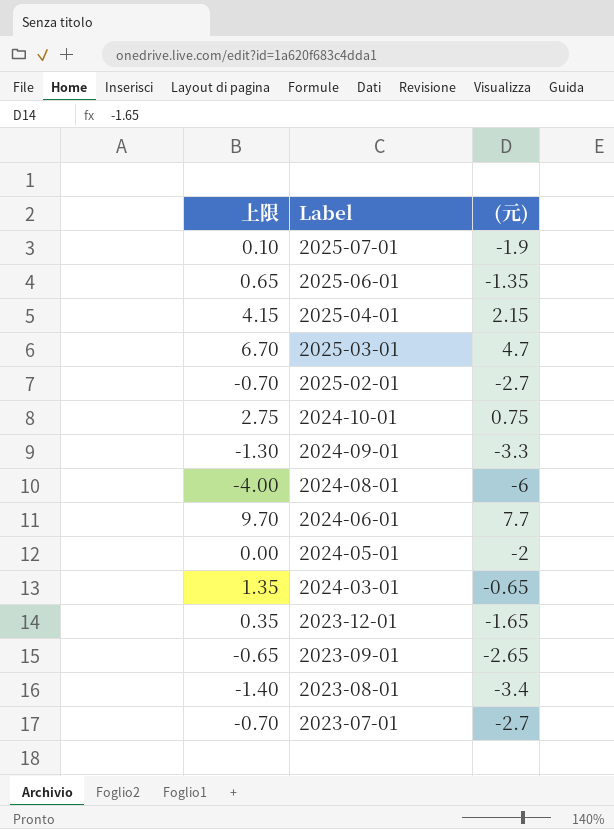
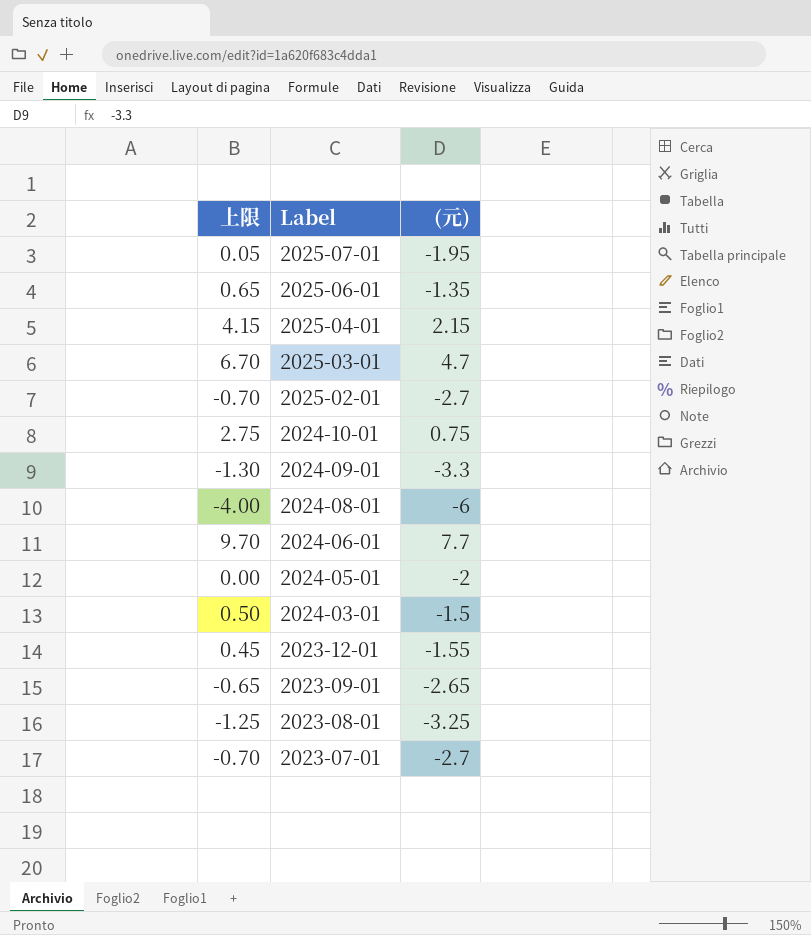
2025-07-01 | 上限: 0.10 -> 0.05
2025-07-01 | (元): -1.9 -> -1.95
2024-03-01 | 上限: 1.35 -> 0.50
2024-03-01 | (元): -0.65 -> -1.5
2023-12-01 | 上限: 0.35 -> 0.45
2023-12-01 | (元): -1.65 -> -1.55
2023-08-01 | 上限: -1.40 -> -1.25
2023-08-01 | (元): -3.4 -> -3.25

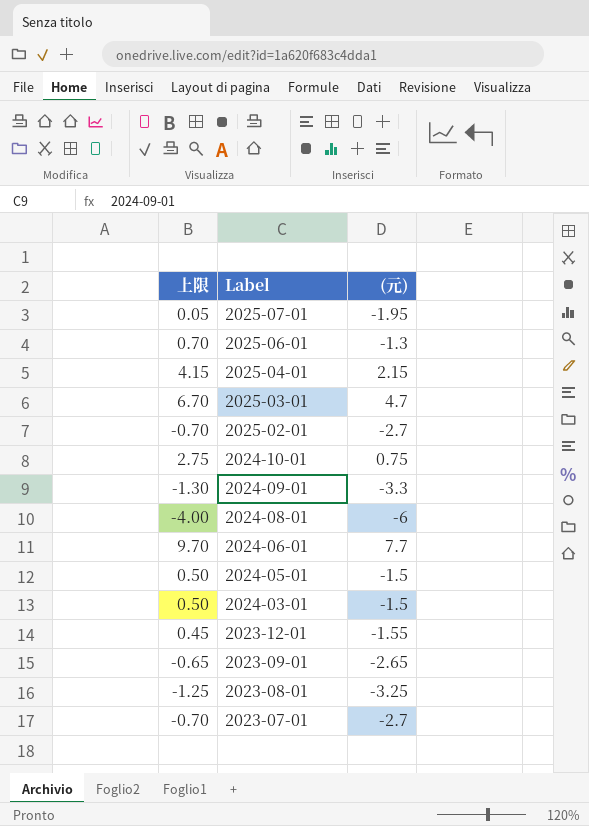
2025-06-01 | 上限: 0.65 -> 0.70
2025-06-01 | (元): -1.35 -> -1.3
2024-05-01 | 上限: 0.00 -> 0.50
2024-05-01 | (元): -2 -> -1.5

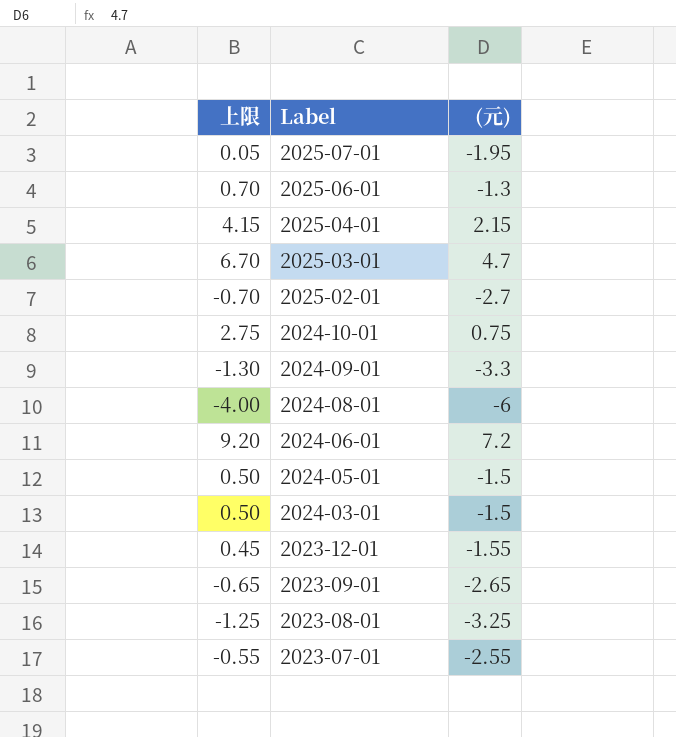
2024-06-01 | 上限: 9.70 -> 9.20
2024-06-01 | (元): 7.7 -> 7.2
2023-07-01 | 上限: -0.70 -> -0.55
2023-07-01 | (元): -2.7 -> -2.55

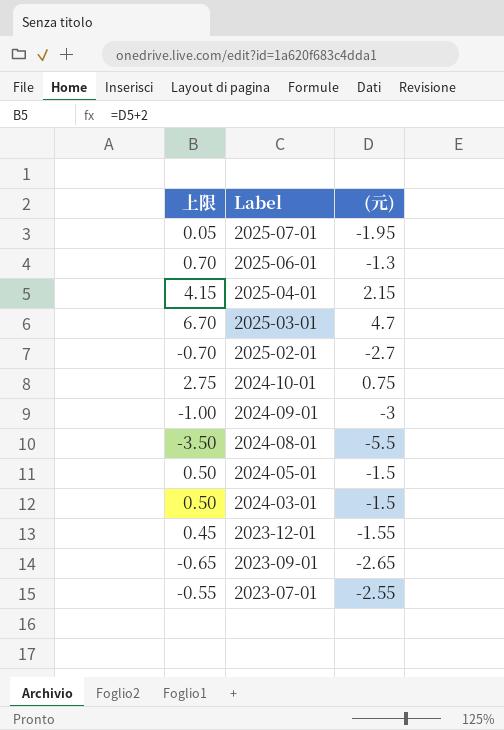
row 2024-06-01: 9.20 | 7.2 -> none
row 2023-08-01: -1.25 | -3.25 -> none
2024-09-01 | 上限: -1.30 -> -1.00
2024-09-01 | (元): -3.3 -> -3
2024-08-01 | 上限: -4.00 -> -3.50
2024-08-01 | (元): -6 -> -5.5

